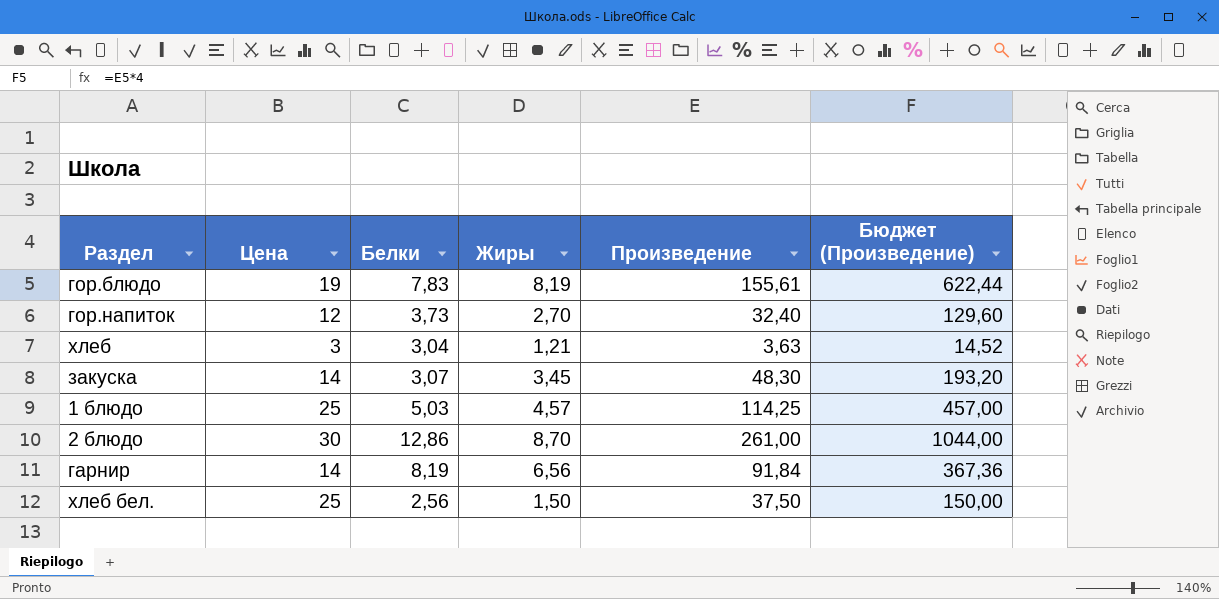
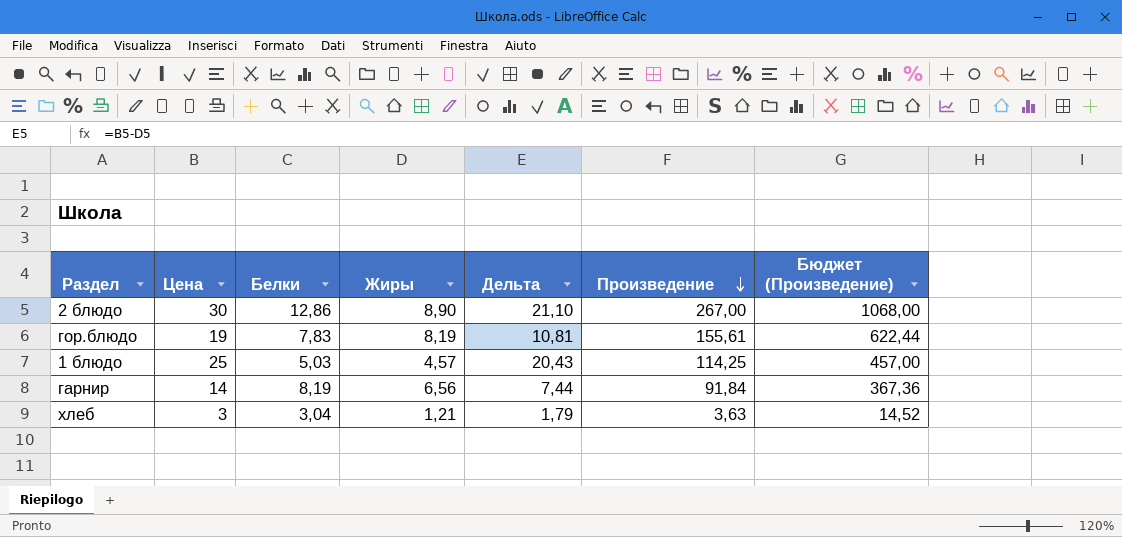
row order: none -> Произведение descending
column Дельта | formula: none -> [Цена] - [Жиры]
row гор.напиток: 12 | 3,73 | 2,70 | 32,40 | 129,60 -> none
row закуска: 14 | 3,07 | 3,45 | 48,30 | 193,20 -> none
row хлеб бел.: 25 | 2,56 | 1,50 | 37,50 | 150,00 -> none
2 блюдо | Жиры: 8,70 -> 8,90
2 блюдо | Произведение: 261,00 -> 267,00
2 блюдо | Бюджет (Произведение): 1044,00 -> 1068,00

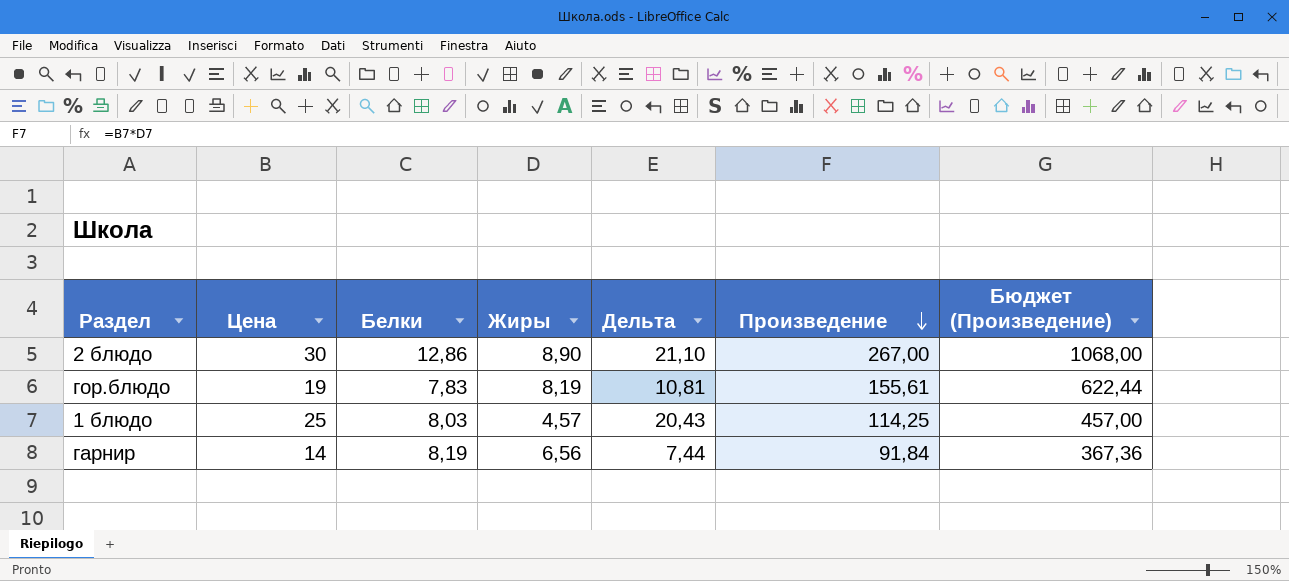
row хлеб: 3 | 3,04 | 1,21 | 1,79 | 3,63 | 14,52 -> none
1 блюдо | Белки: 5,03 -> 8,03

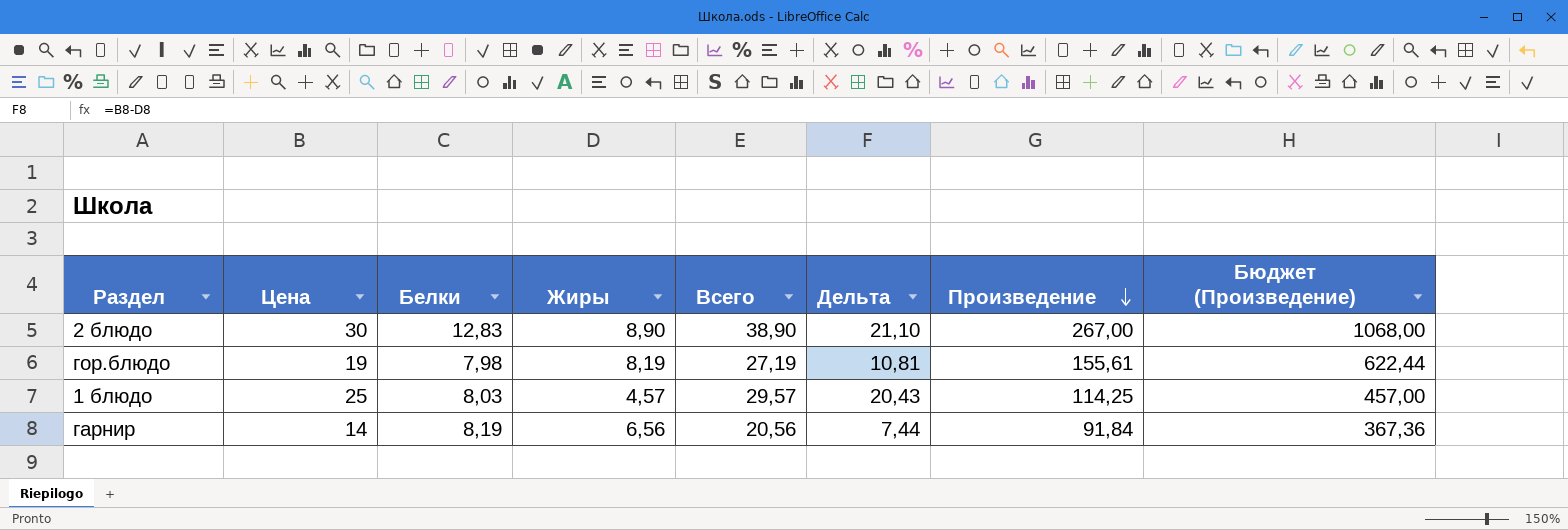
column Всего | formula: none -> [Цена] + [Жиры]
2 блюдо | Белки: 12,86 -> 12,83
гор.блюдо | Белки: 7,83 -> 7,98

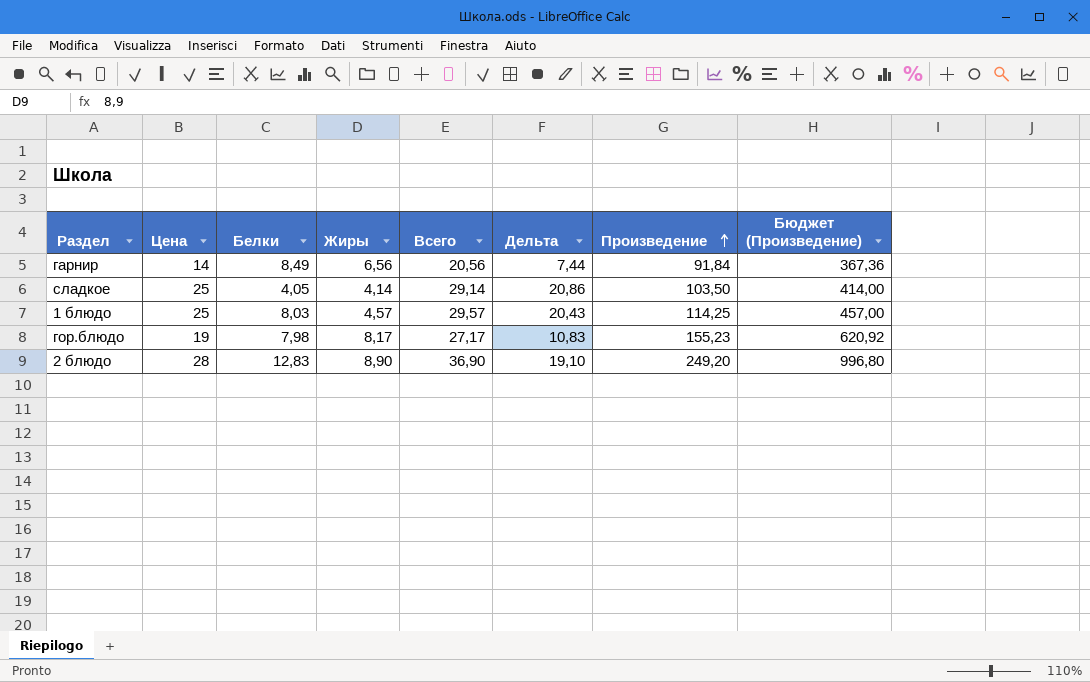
row order: Произведение descending -> Произведение ascending
гарнир | Белки: 8,19 -> 8,49
row сладкое: none -> 25 | 4,05 | 4,14 | 29,14 | 20,86 | 103,50 | 414,00
гор.блюдо | Жиры: 8,19 -> 8,17
гор.блюдо | Всего: 27,19 -> 27,17
гор.блюдо | Дельта: 10,81 -> 10,83
гор.блюдо | Произведение: 155,61 -> 155,23
гор.блюдо | Бюджет (Произведение): 622,44 -> 620,92
2 блюдо | Цена: 30 -> 28
2 блюдо | Всего: 38,90 -> 36,90
2 блюдо | Дельта: 21,10 -> 19,10
2 блюдо | Произведение: 267,00 -> 249,20
2 блюдо | Бюджет (Произведение): 1068,00 -> 996,80

